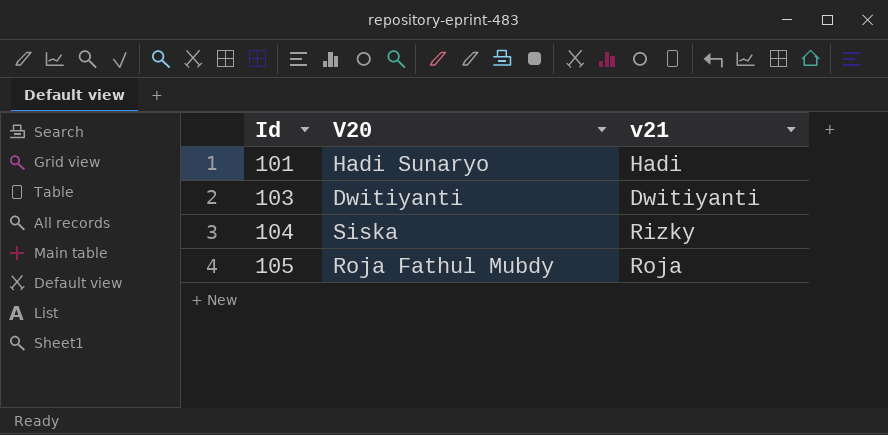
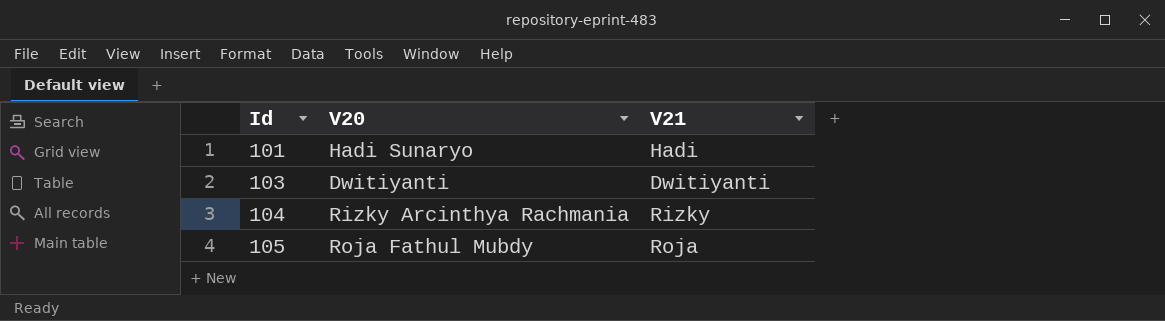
column name: v21 -> V21
104 | V20: Siska -> Rizky Arcinthya Rachmania

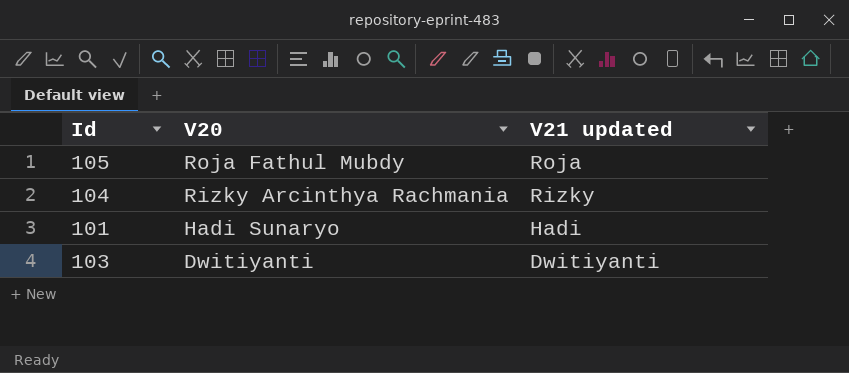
row order: Id ascending -> V20 descending
column name: V21 -> V21 updated

